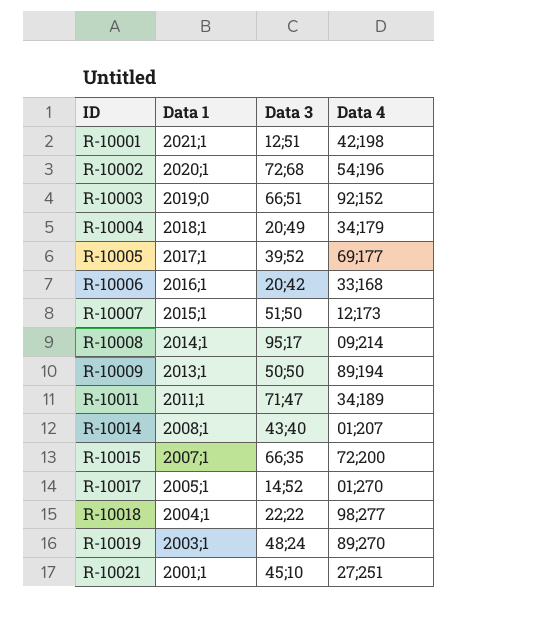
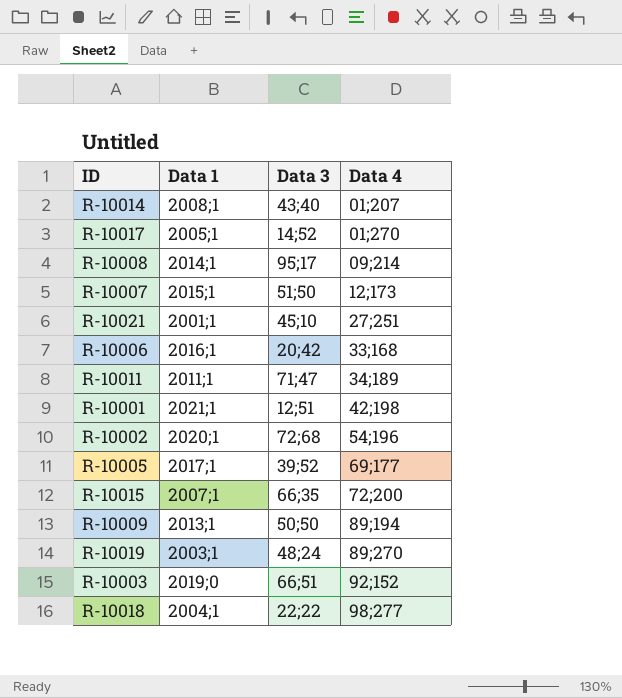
row order: ID ascending -> Data 4 ascending
row R-10004: 2018;1 | 20;49 | 34;179 -> none

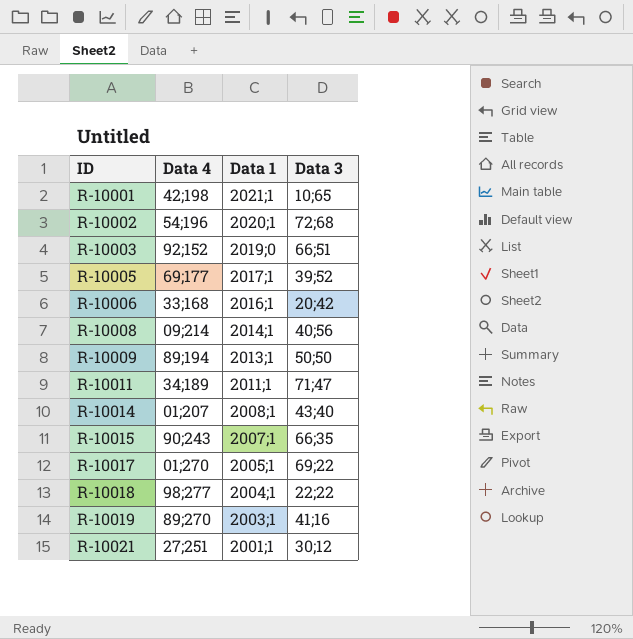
row order: Data 4 ascending -> ID ascending
column Data 4 | position: 4 -> 2
row R-10007: 2015;1 | 51;50 | 12;173 -> none
R-10001 | Data 3: 12;51 -> 10;65
R-10008 | Data 3: 95;17 -> 40;56
R-10015 | Data 4: 72;200 -> 90;243
R-10017 | Data 3: 14;52 -> 69;22
R-10019 | Data 3: 48;24 -> 41;16
R-10021 | Data 3: 45;10 -> 30;12

